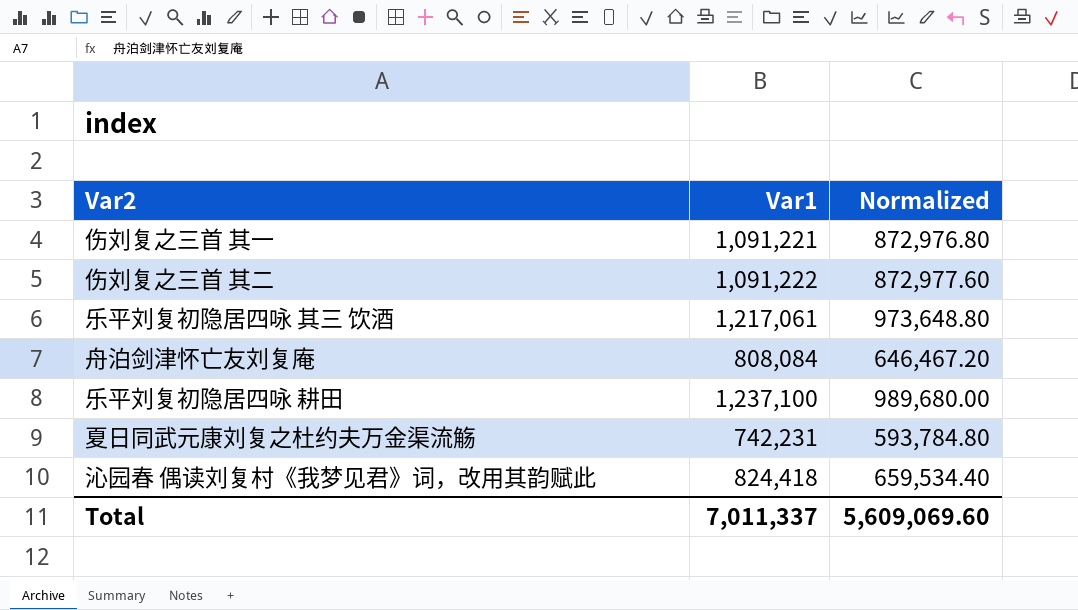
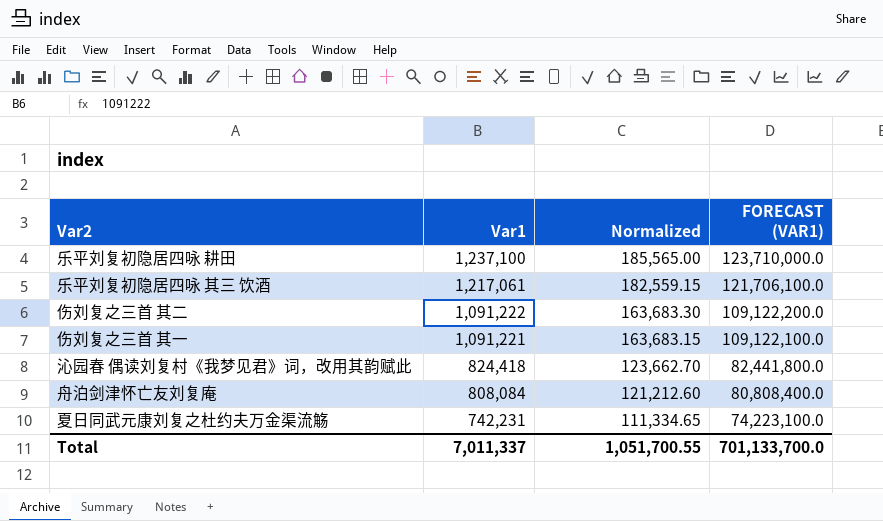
row order: none -> Var1 descending
column Normalized | formula: [Var1] * 0.8 -> [Var1] * 0.15
column FORECAST (VAR1) | formula: none -> [Var1] * 100
Total | Normalized: 5,609,069.60 -> 1,051,700.55

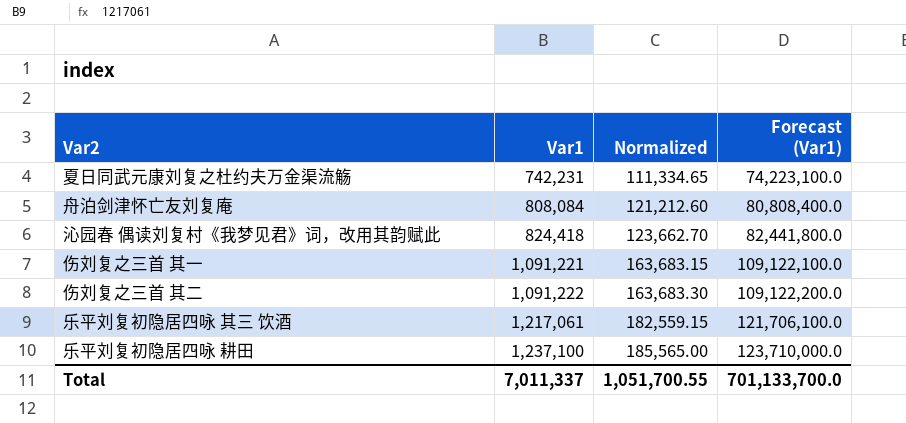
row order: Var1 descending -> Var1 ascending
column name: FORECAST (VAR1) -> Forecast (Var1)

